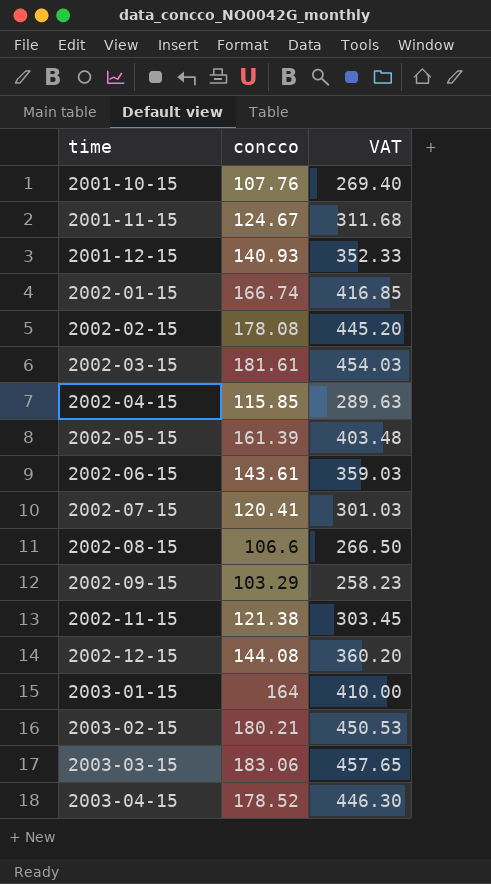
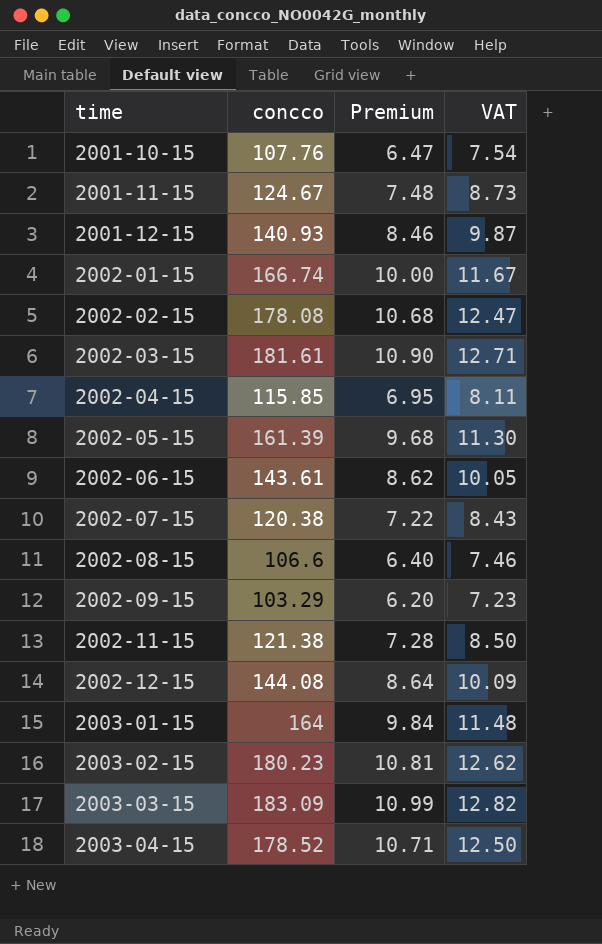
column Premium | formula: none -> [concco] * 0.06
column VAT | formula: [concco] * 2.5 -> [concco] * 0.07
2002-07-15 | concco: 120.41 -> 120.38
2003-02-15 | concco: 180.21 -> 180.23
2003-03-15 | concco: 183.06 -> 183.09

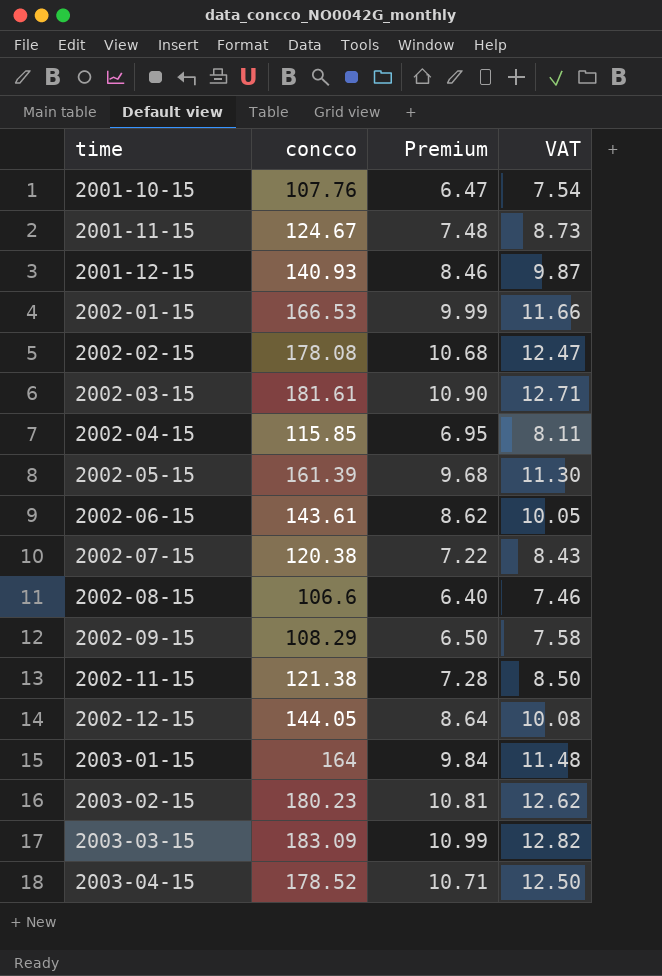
2002-01-15 | concco: 166.74 -> 166.53
2002-01-15 | Premium: 10.00 -> 9.99
2002-01-15 | VAT: 11.67 -> 11.66
2002-09-15 | concco: 103.29 -> 108.29
2002-09-15 | Premium: 6.20 -> 6.50
2002-09-15 | VAT: 7.23 -> 7.58
2002-12-15 | concco: 144.08 -> 144.05
2002-12-15 | VAT: 10.09 -> 10.08

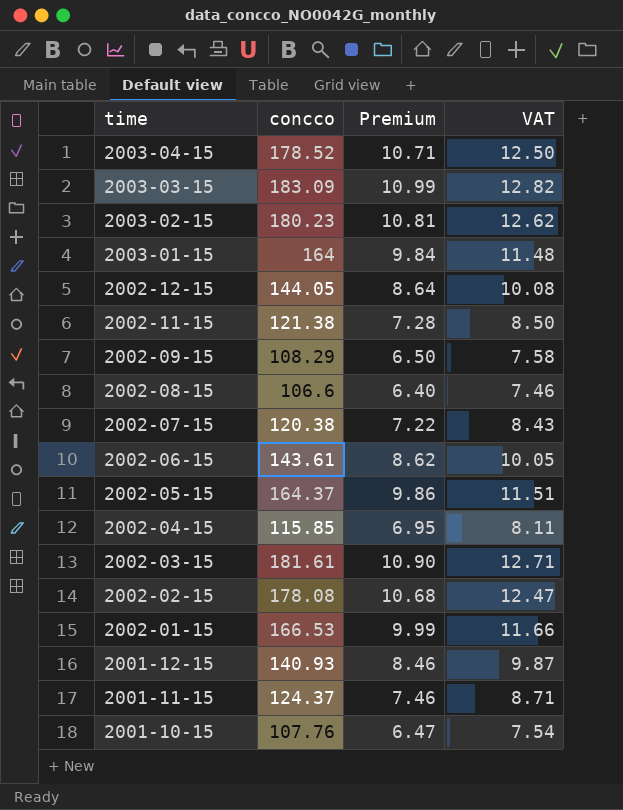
row order: time ascending -> time descending
2002-05-15 | concco: 161.39 -> 164.37
2002-05-15 | Premium: 9.68 -> 9.86
2002-05-15 | VAT: 11.30 -> 11.51
2001-11-15 | concco: 124.67 -> 124.37
2001-11-15 | Premium: 7.48 -> 7.46
2001-11-15 | VAT: 8.73 -> 8.71

